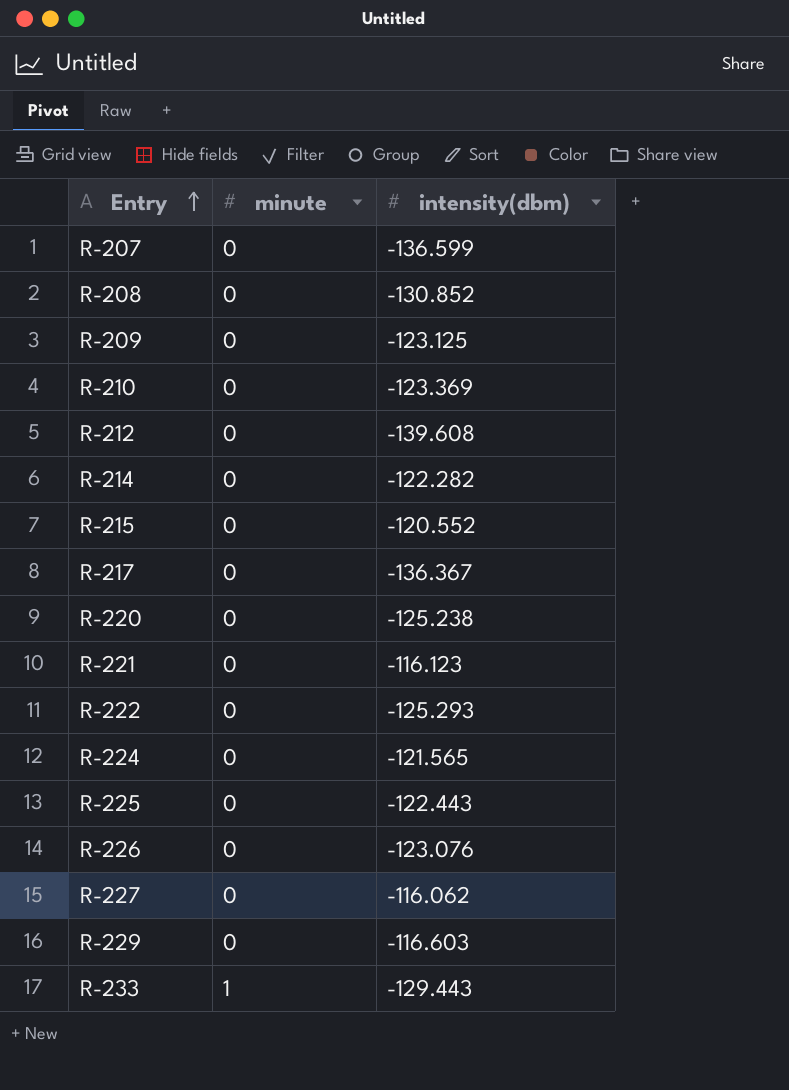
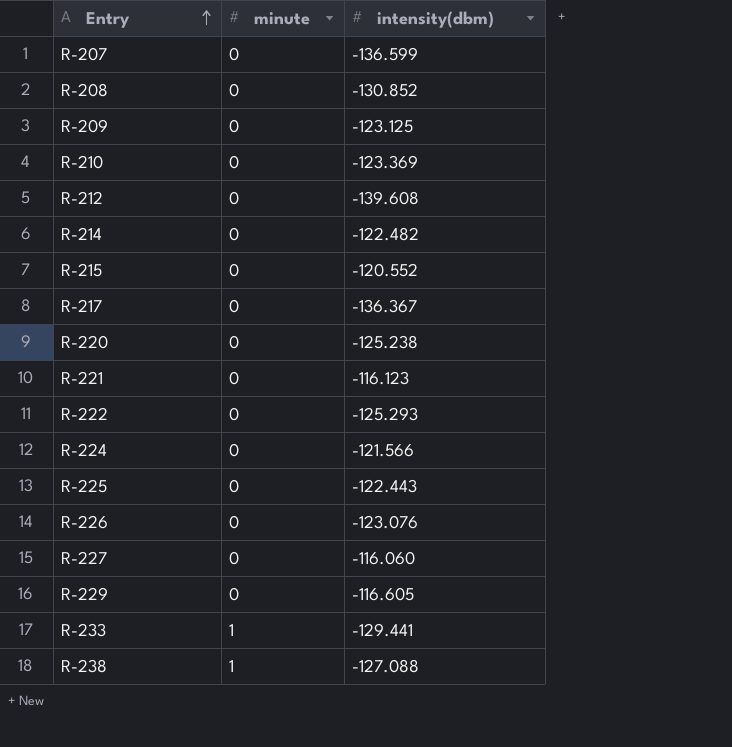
R-214 | intensity(dbm): -122.282 -> -122.482
R-224 | intensity(dbm): -121.565 -> -121.566
R-227 | intensity(dbm): -116.062 -> -116.060
R-229 | intensity(dbm): -116.603 -> -116.605
R-233 | intensity(dbm): -129.443 -> -129.441
row R-238: none -> 1 | -127.088

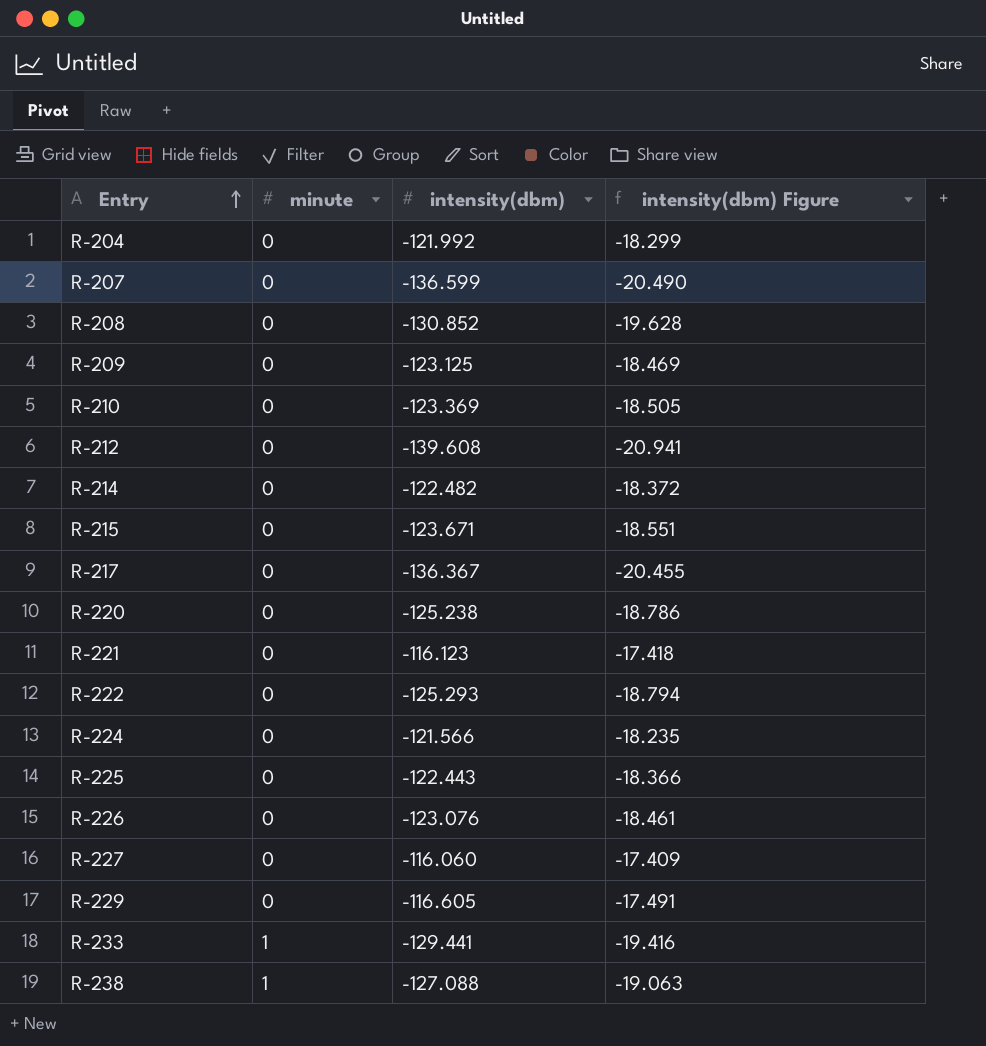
column intensity(dbm) Figure | formula: none -> [intensity(dbm)] * 0.15
row R-204: none -> 0 | -121.992 | -18.299
R-215 | intensity(dbm): -120.552 -> -123.671

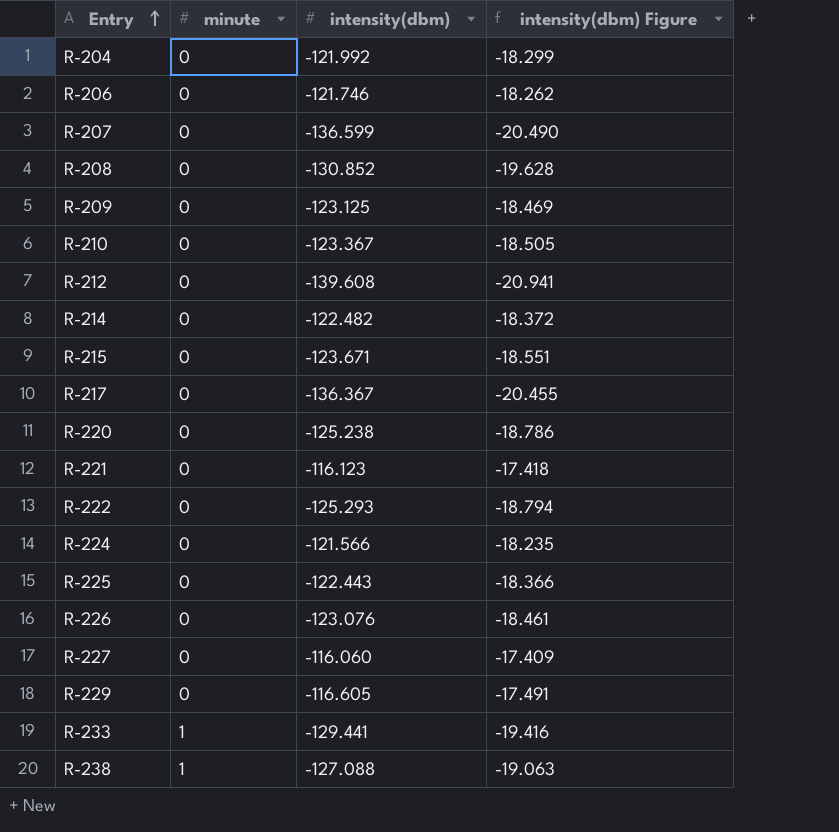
row R-206: none -> 0 | -121.746 | -18.262
R-210 | intensity(dbm): -123.369 -> -123.367

